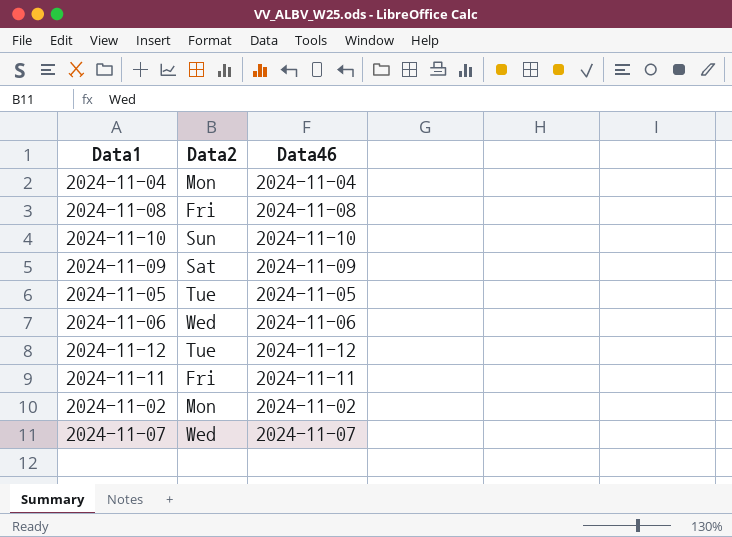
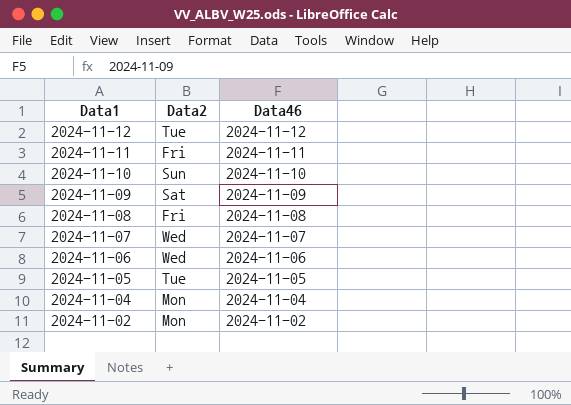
row order: none -> Data1 descending

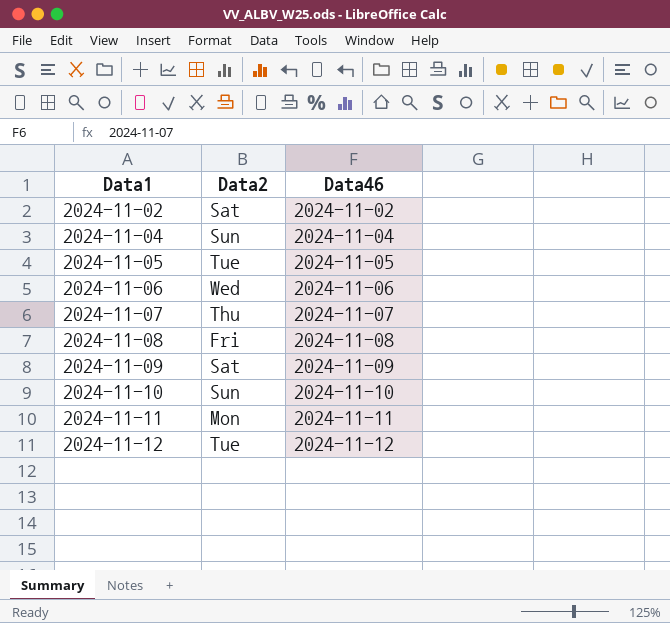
row order: Data1 descending -> Data1 ascending
2024-11-02 | Data2: Mon -> Sat
2024-11-04 | Data2: Mon -> Sun
2024-11-07 | Data2: Wed -> Thu
2024-11-11 | Data2: Fri -> Mon

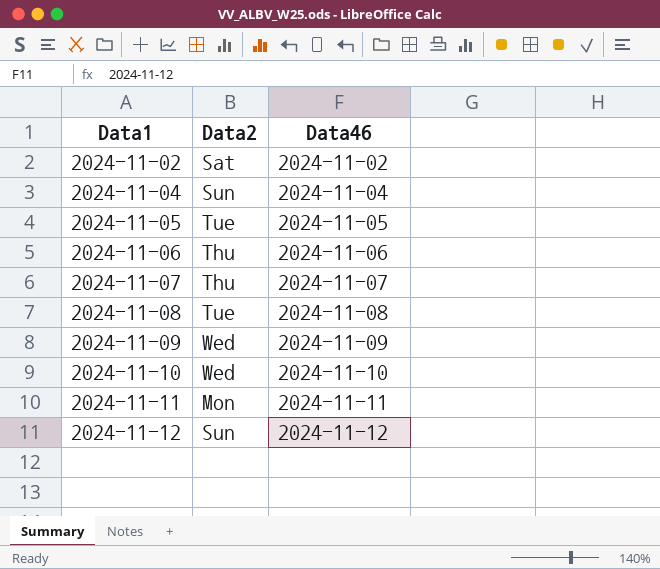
2024-11-06 | Data2: Wed -> Thu
2024-11-08 | Data2: Fri -> Tue
2024-11-09 | Data2: Sat -> Wed
2024-11-10 | Data2: Sun -> Wed
2024-11-12 | Data2: Tue -> Sun

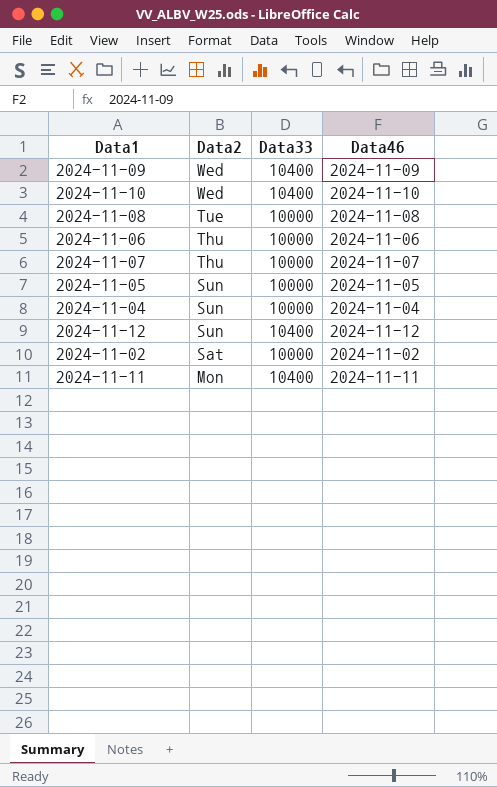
row order: Data1 ascending -> Data2 descending
column Data33 | position: none -> 3
2024-11-05 | Data2: Tue -> Sun

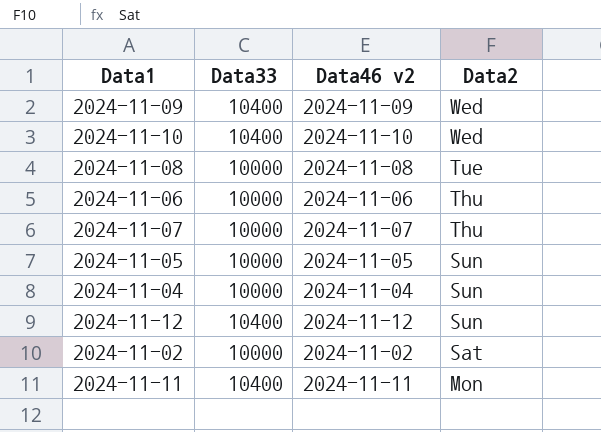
column name: Data46 -> Data46 v2
column Data2 | position: 2 -> 4

